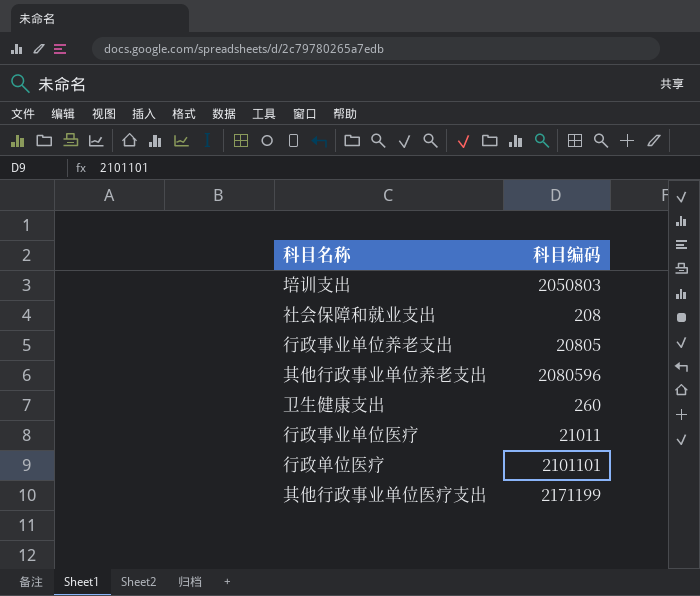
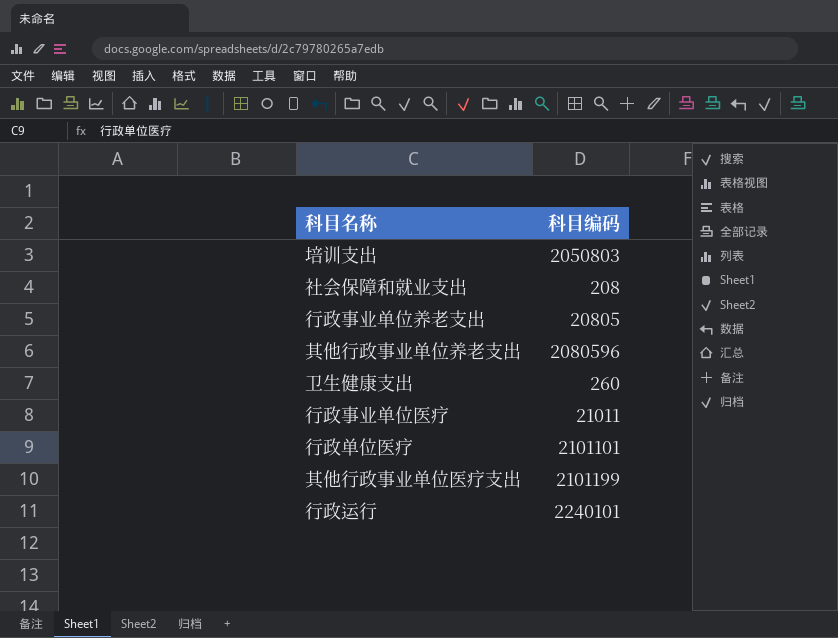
其他行政事业单位医疗支出 | 科目编码: 2171199 -> 2101199
row 行政运行: none -> 2240101

